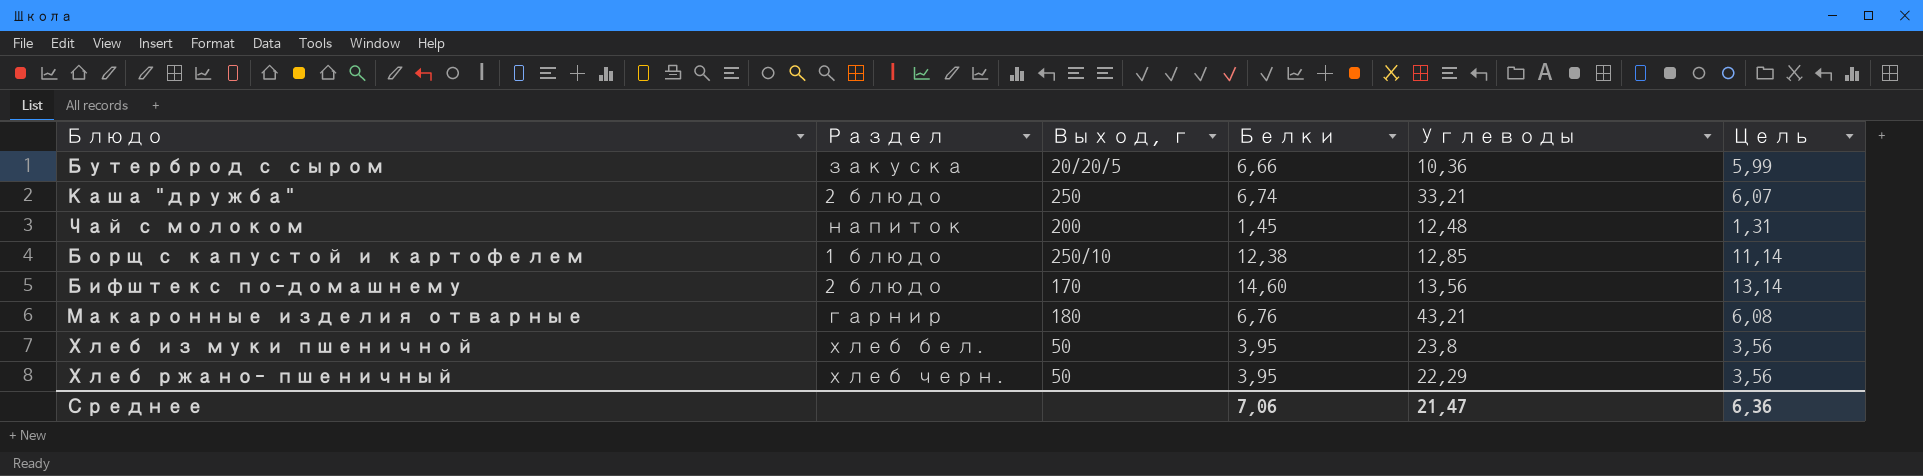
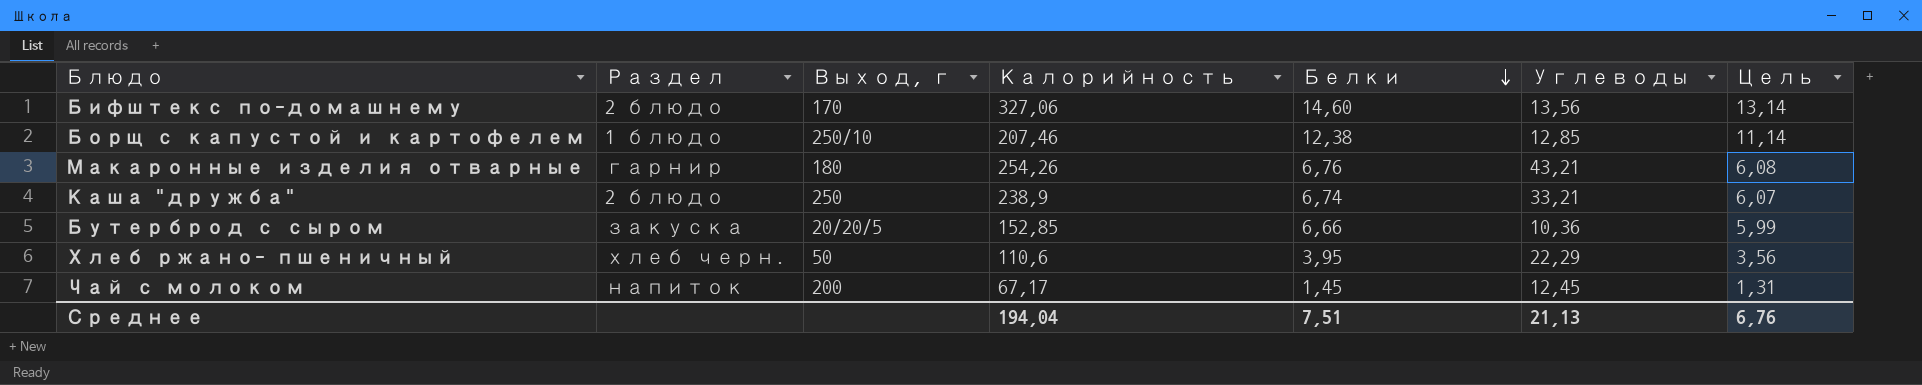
row order: none -> Белки descending
column Калорийность | position: none -> 4
row Хлеб из муки пшеничной: хлеб бел. | 50 | 3,95 | 23,8 | 3,56 -> none
Чай с молоком | Углеводы: 12,48 -> 12,45
Среднее | Белки: 7,06 -> 7,51
Среднее | Углеводы: 21,47 -> 21,13
Среднее | Цель: 6,36 -> 6,76

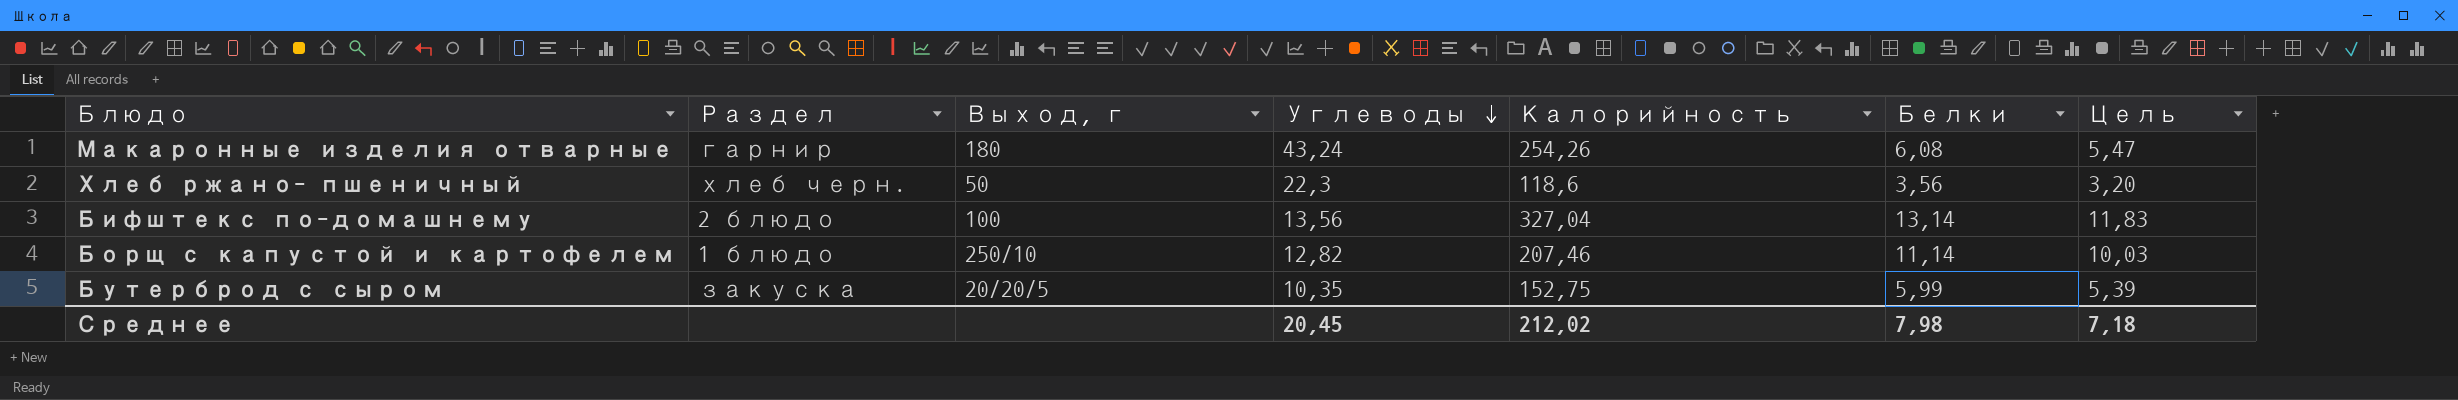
row order: Белки descending -> Углеводы descending
column Углеводы | position: 6 -> 4
row Каша "дружба": 2 блюдо | 250 | 238,9 | 6,74 | 33,21 | 6,07 -> none
row Чай с молоком: напиток | 200 | 67,17 | 1,45 | 12,45 | 1,31 -> none
Макаронные изделия отварные | Углеводы: 43,21 -> 43,24
Макаронные изделия отварные | Белки: 6,76 -> 6,08
Макаронные изделия отварные | Цель: 6,08 -> 5,47
Хлеб ржано- пшеничный | Углеводы: 22,29 -> 22,3
Хлеб ржано- пшеничный | Калорийность: 110,6 -> 118,6
Хлеб ржано- пшеничный | Белки: 3,95 -> 3,56
Хлеб ржано- пшеничный | Цель: 3,56 -> 3,20
Бифштекс по-домашнему | Выход, г: 170 -> 100
Бифштекс по-домашнему | Калорийность: 327,06 -> 327,04
Бифштекс по-домашнему | Белки: 14,60 -> 13,14
Бифштекс по-домашнему | Цель: 13,14 -> 11,83
Борщ с капустой и картофелем | Углеводы: 12,85 -> 12,82
Борщ с капустой и картофелем | Белки: 12,38 -> 11,14
Борщ с капустой и картофелем | Цель: 11,14 -> 10,03
Бутерброд с сыром | Углеводы: 10,36 -> 10,35
Бутерброд с сыром | Калорийность: 152,85 -> 152,75
Бутерброд с сыром | Белки: 6,66 -> 5,99
Бутерброд с сыром | Цель: 5,99 -> 5,39
Среднее | Углеводы: 21,13 -> 20,45
Среднее | Калорийность: 194,04 -> 212,02
Среднее | Белки: 7,51 -> 7,98
Среднее | Цель: 6,76 -> 7,18

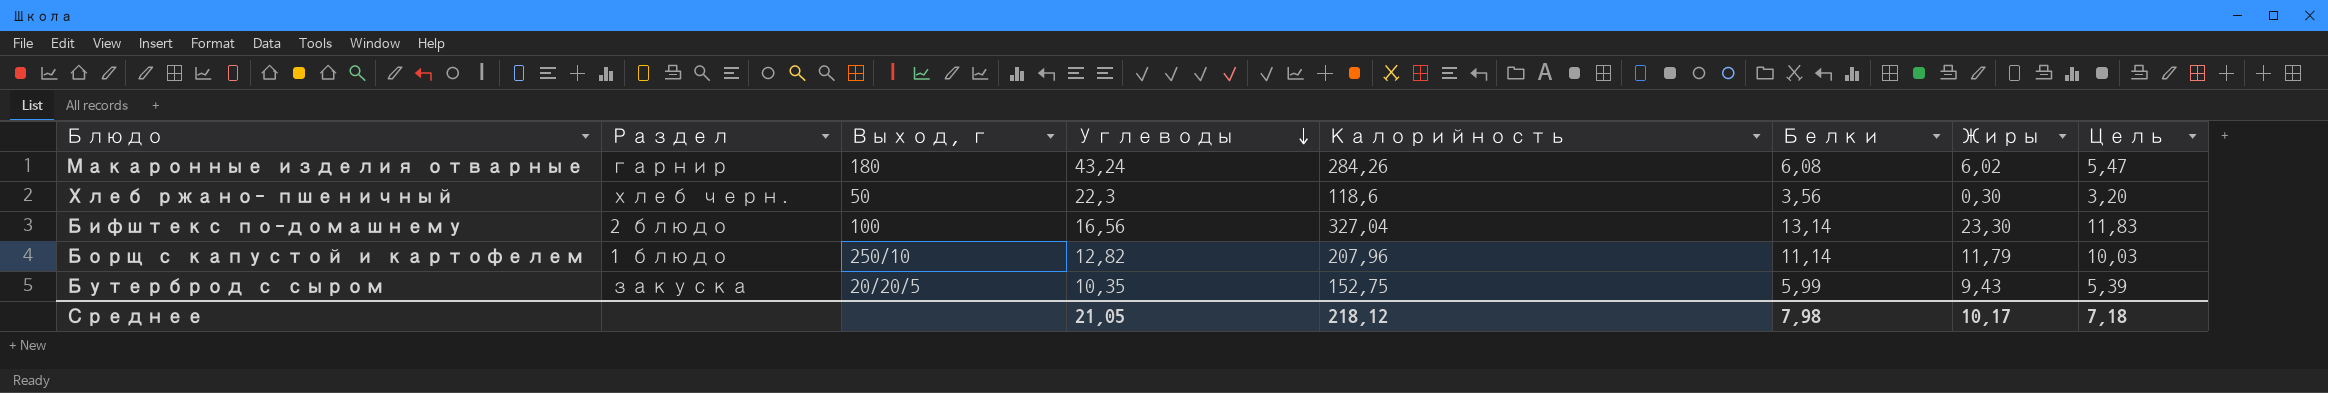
column Жиры | position: none -> 7
Макаронные изделия отварные | Калорийность: 254,26 -> 284,26
Бифштекс по-домашнему | Углеводы: 13,56 -> 16,56
Борщ с капустой и картофелем | Калорийность: 207,46 -> 207,96
Среднее | Углеводы: 20,45 -> 21,05
Среднее | Калорийность: 212,02 -> 218,12

